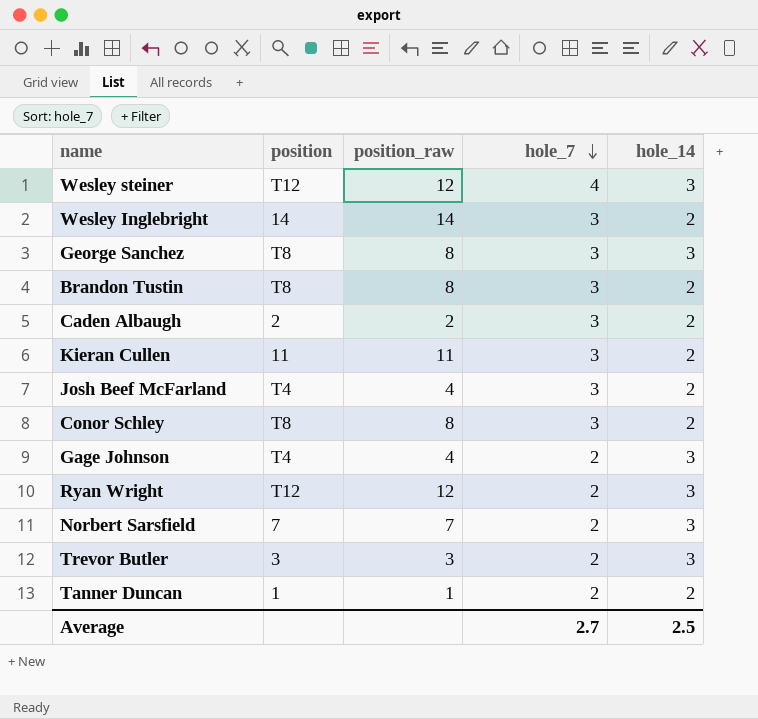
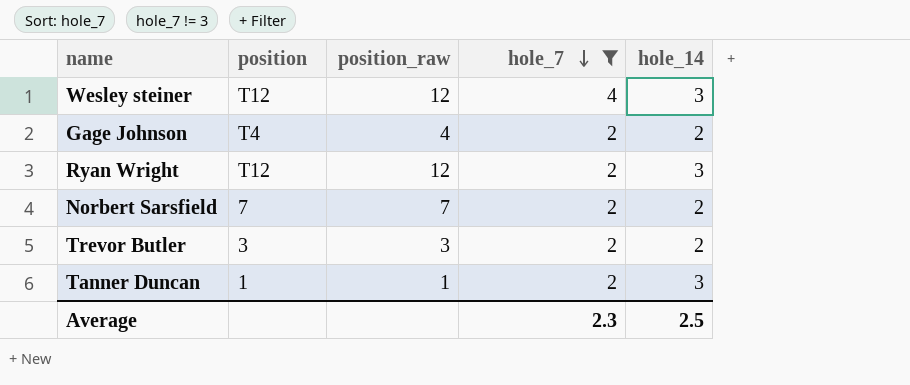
filter: none -> hole_7 != 3
Gage Johnson | hole_14: 3 -> 2
Norbert Sarsfield | hole_14: 3 -> 2
Trevor Butler | hole_14: 3 -> 2
Tanner Duncan | hole_14: 2 -> 3
Average | hole_7: 2.7 -> 2.3

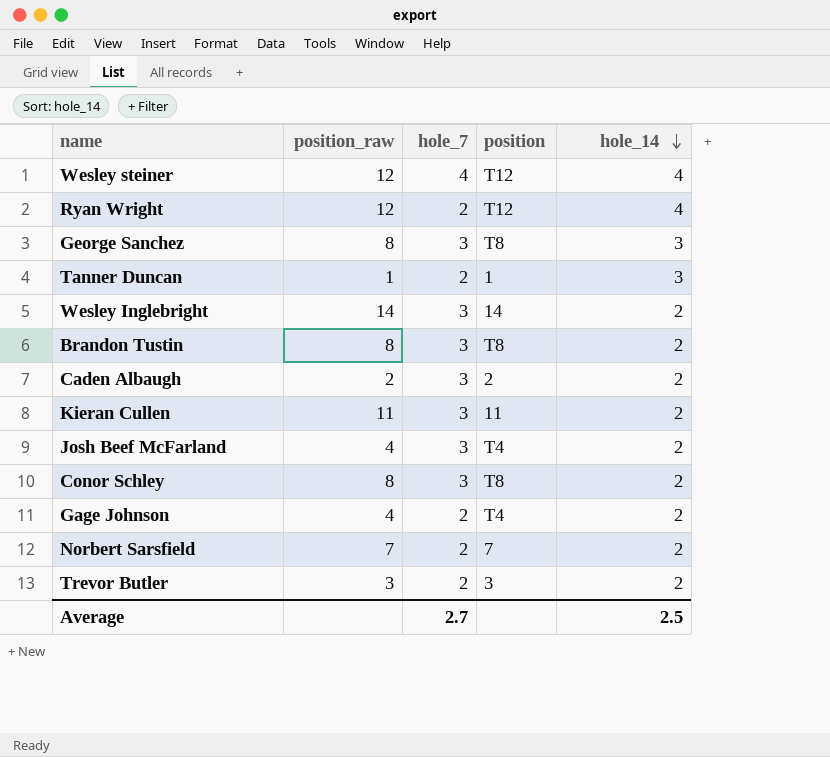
filter: hole_7 != 3 -> none
row order: hole_7 descending -> hole_14 descending
column position | position: 2 -> 4
Wesley steiner | hole_14: 3 -> 4
Ryan Wright | hole_14: 3 -> 4
Average | hole_7: 2.3 -> 2.7

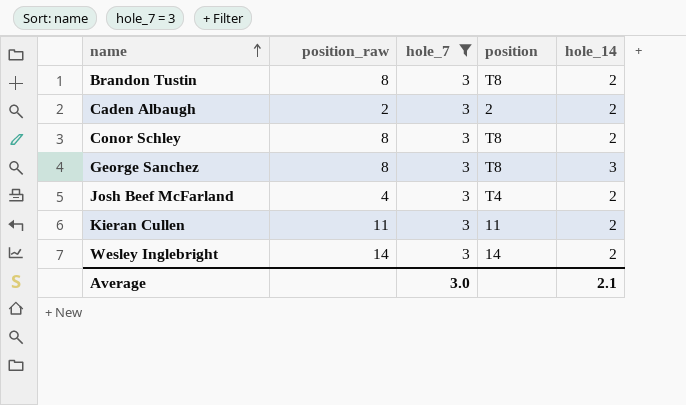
filter: none -> hole_7 = 3
row order: hole_14 descending -> name ascending
Average | hole_7: 2.7 -> 3.0
Average | hole_14: 2.5 -> 2.1

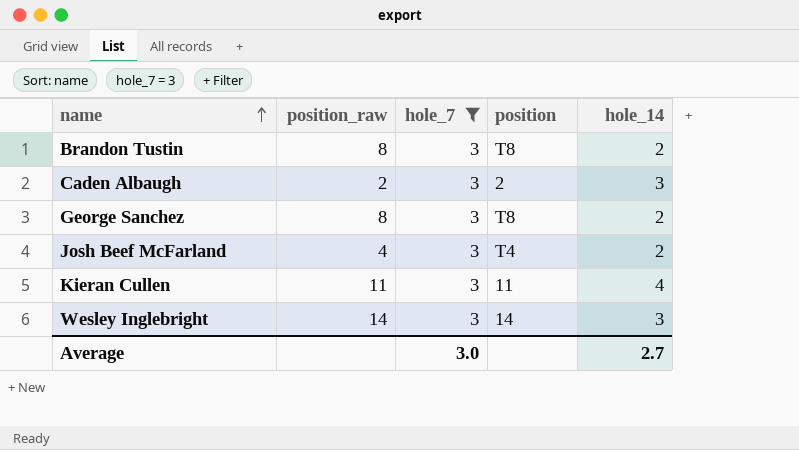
row Conor Schley: 8 | 3 | T8 | 2 -> none
Caden Albaugh | hole_14: 2 -> 3
George Sanchez | hole_14: 3 -> 2
Kieran Cullen | hole_14: 2 -> 4
Wesley Inglebright | hole_14: 2 -> 3
Average | hole_14: 2.1 -> 2.7

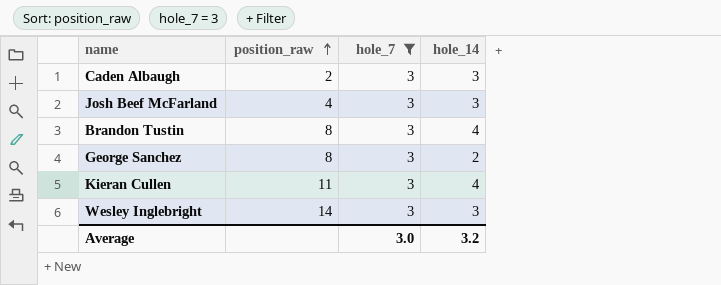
row order: name ascending -> position_raw ascending
column position | position: 4 -> none
Josh Beef McFarland | hole_14: 2 -> 3
Brandon Tustin | hole_14: 2 -> 4
Average | hole_14: 2.7 -> 3.2

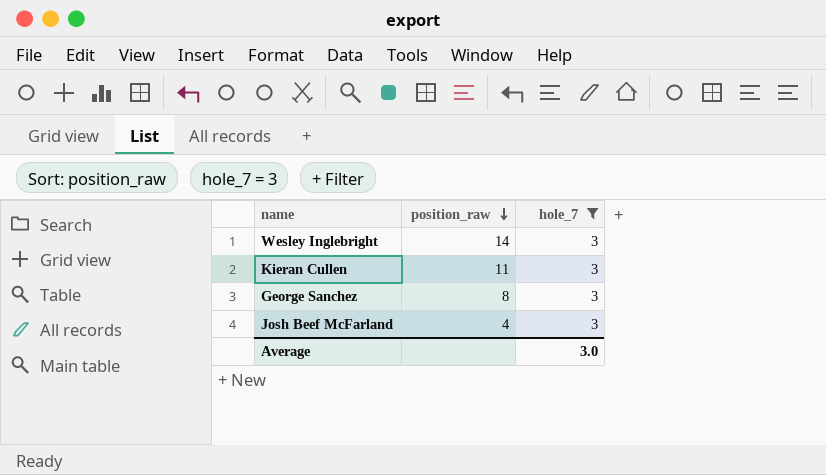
row order: position_raw ascending -> position_raw descending
column hole_14 | position: 4 -> none
row Caden Albaugh: 2 | 3 | 3 -> none
row Brandon Tustin: 8 | 3 | 4 -> none

